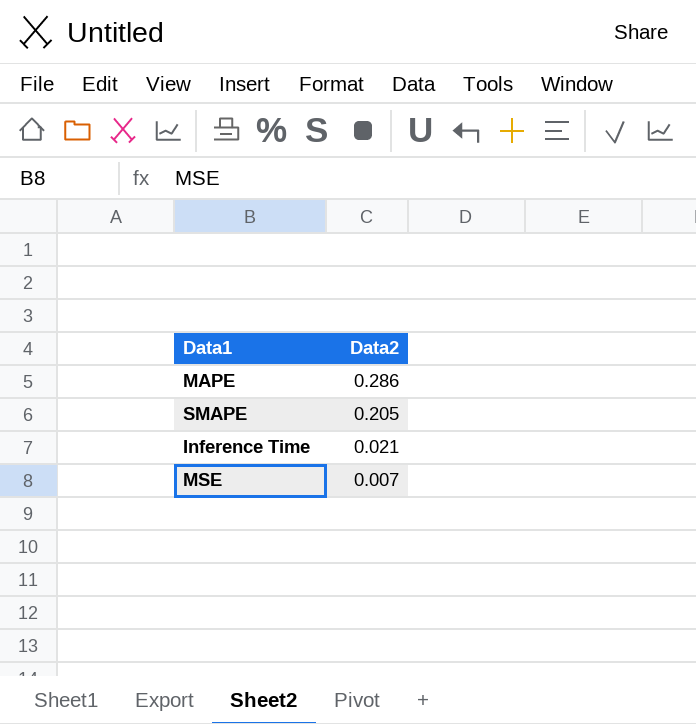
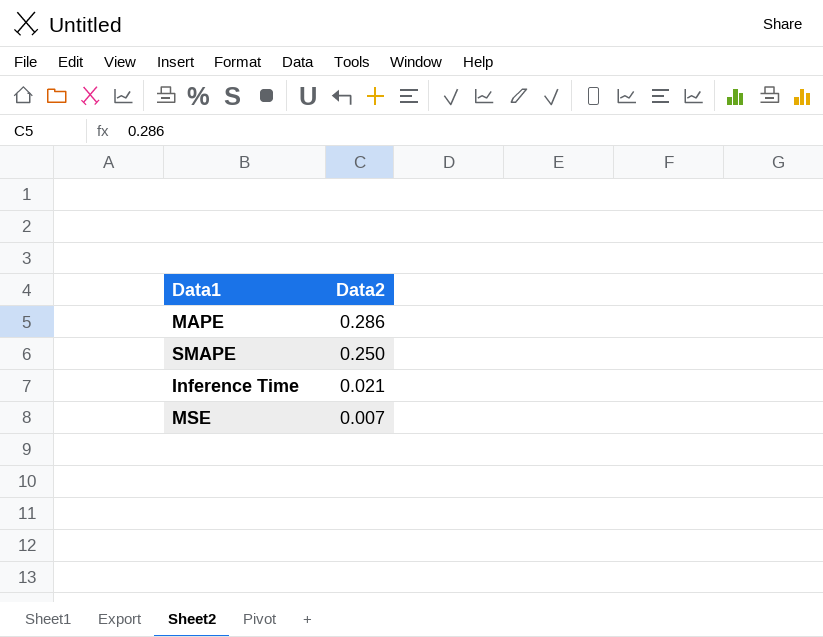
SMAPE | Data2: 0.205 -> 0.250

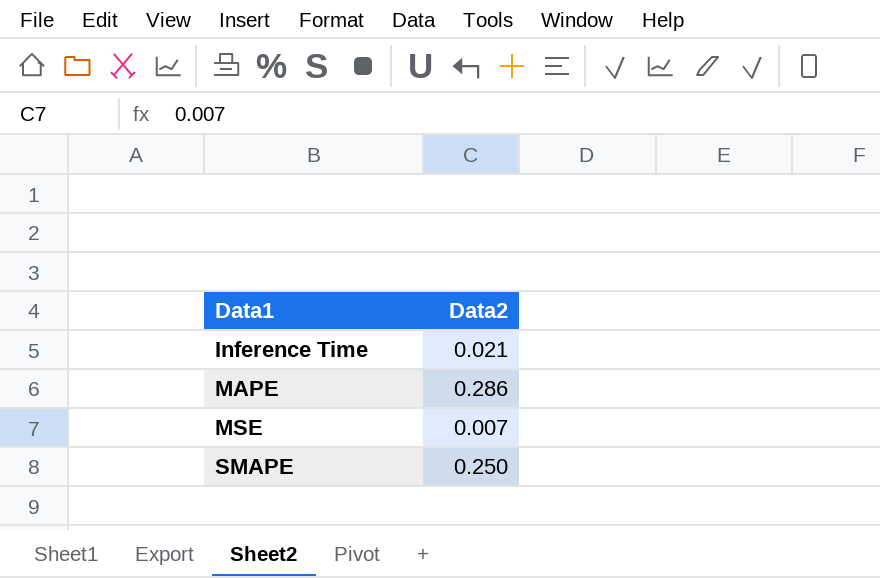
row order: Data2 descending -> Data1 ascending

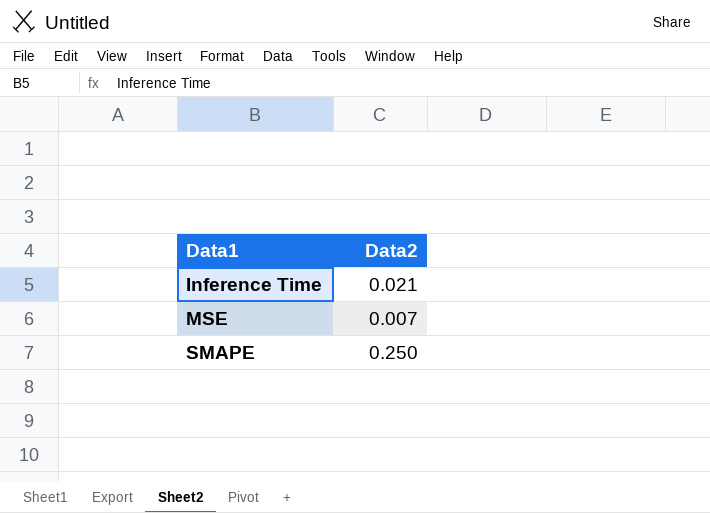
row MAPE: 0.286 -> none

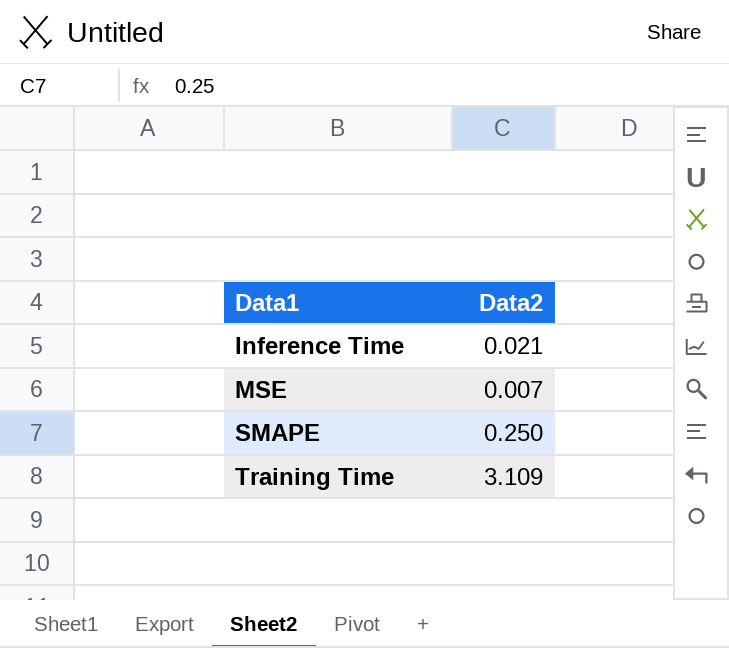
row Training Time: none -> 3.109

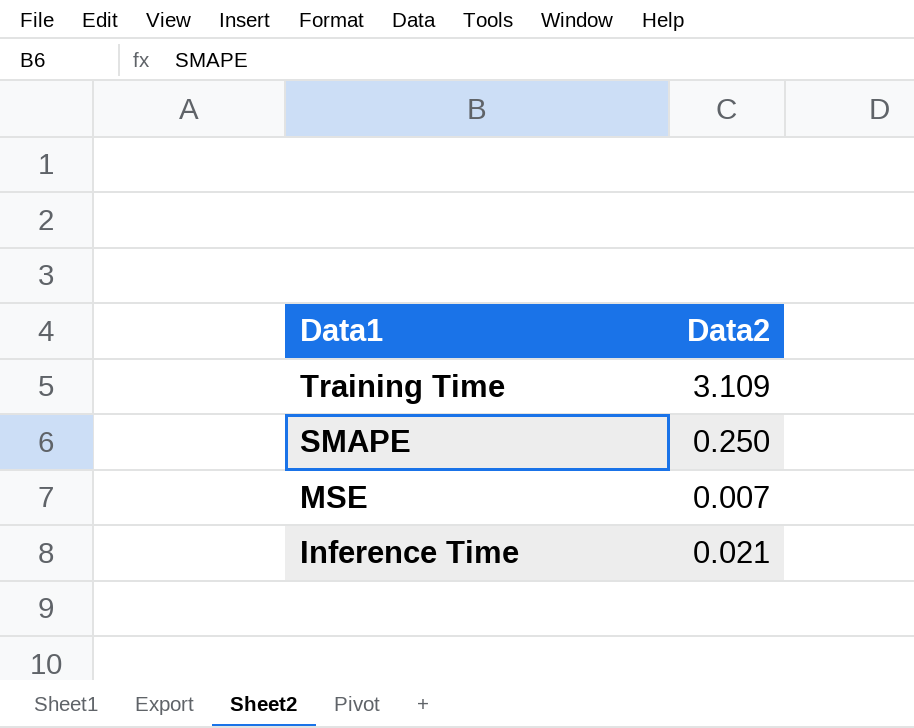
row order: Data1 ascending -> Data1 descending

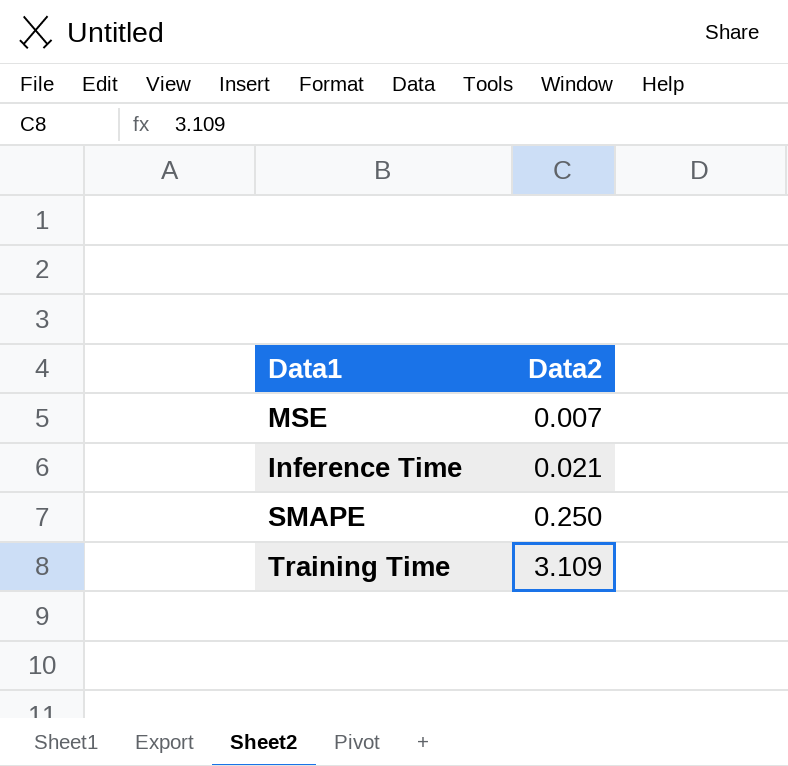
row order: Data1 descending -> Data2 ascending

